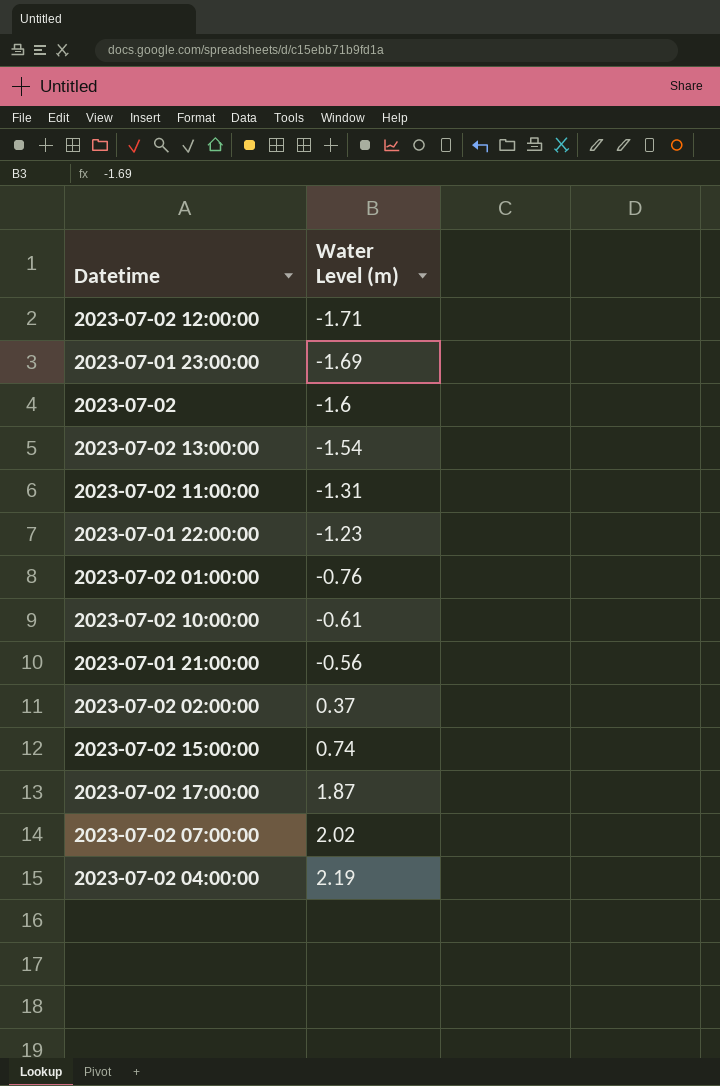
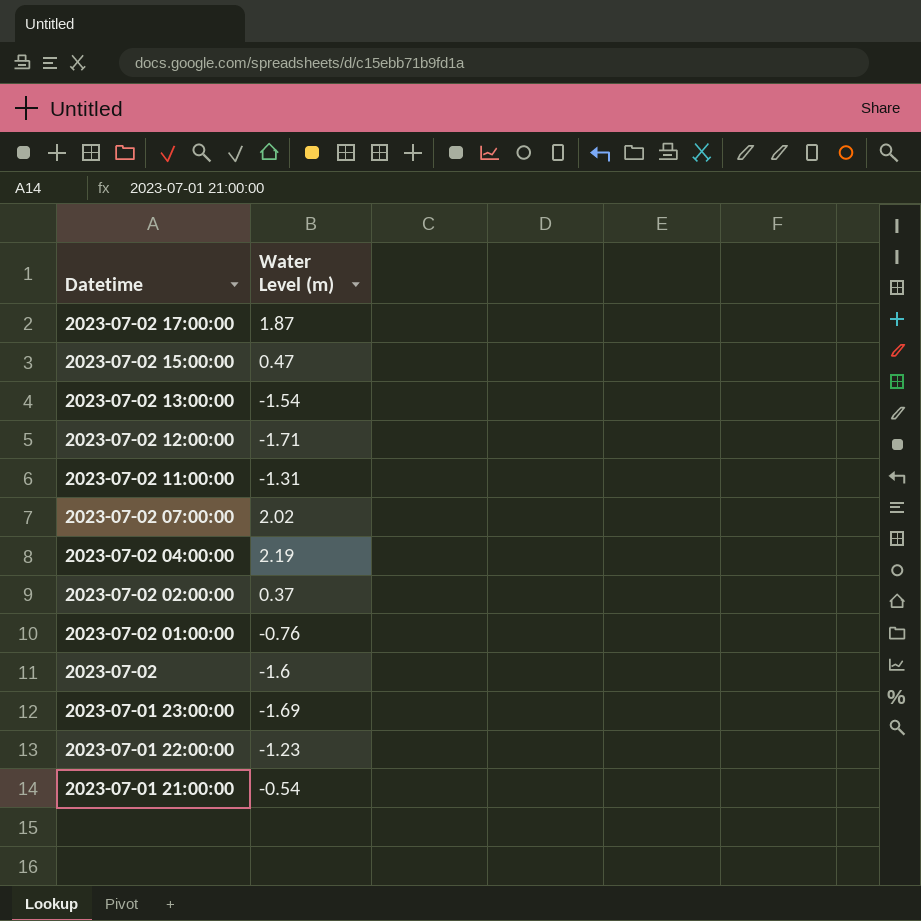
row order: Water Level (m) ascending -> Datetime descending
row 2023-07-02 10:00:00: -0.61 -> none
2023-07-02 15:00:00 | Water Level (m): 0.74 -> 0.47
2023-07-01 21:00:00 | Water Level (m): -0.56 -> -0.54

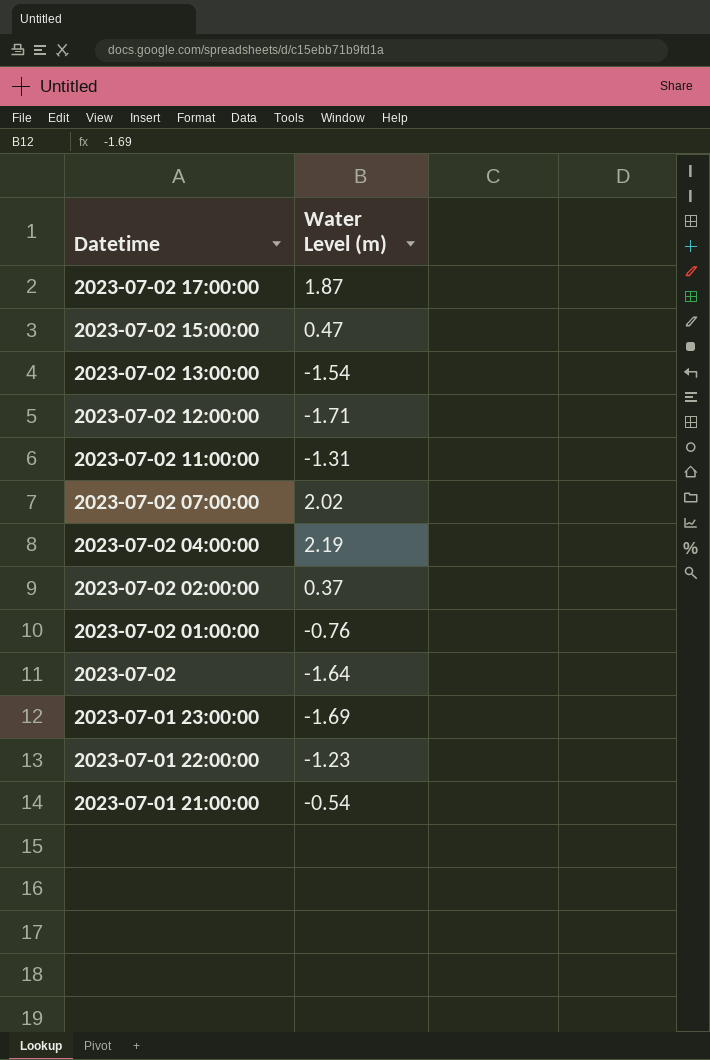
2023-07-02 | Water Level (m): -1.6 -> -1.64

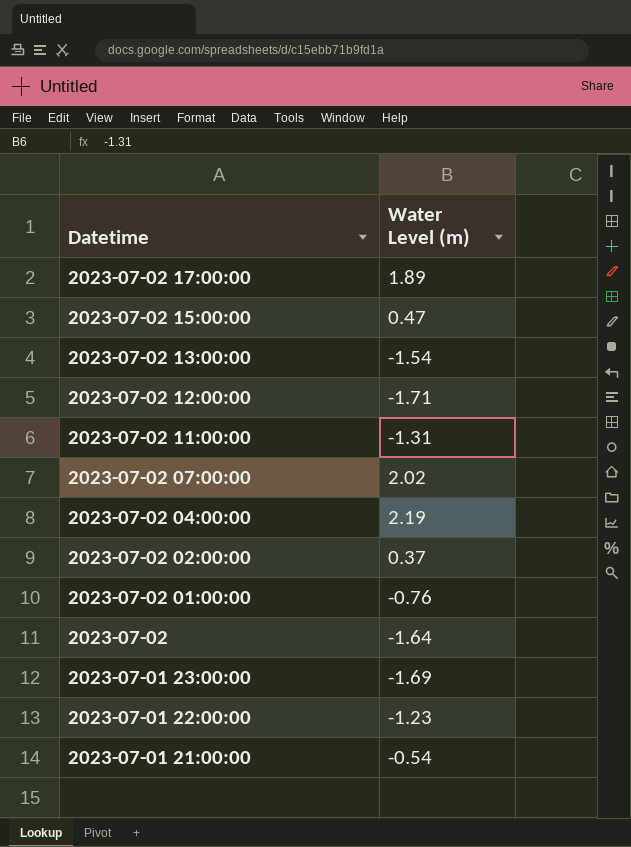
2023-07-02 17:00:00 | Water Level (m): 1.87 -> 1.89

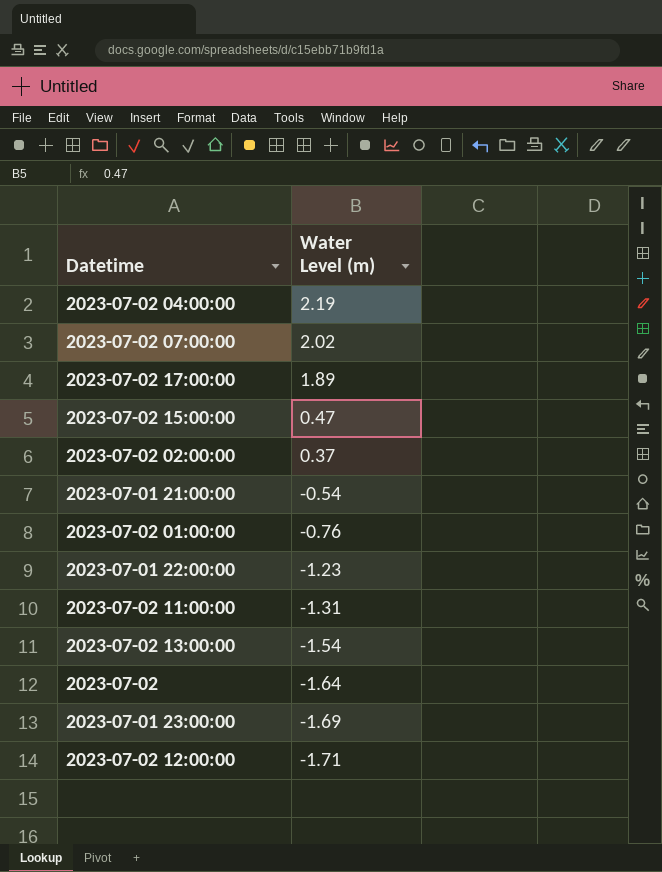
row order: Datetime descending -> Water Level (m) descending

